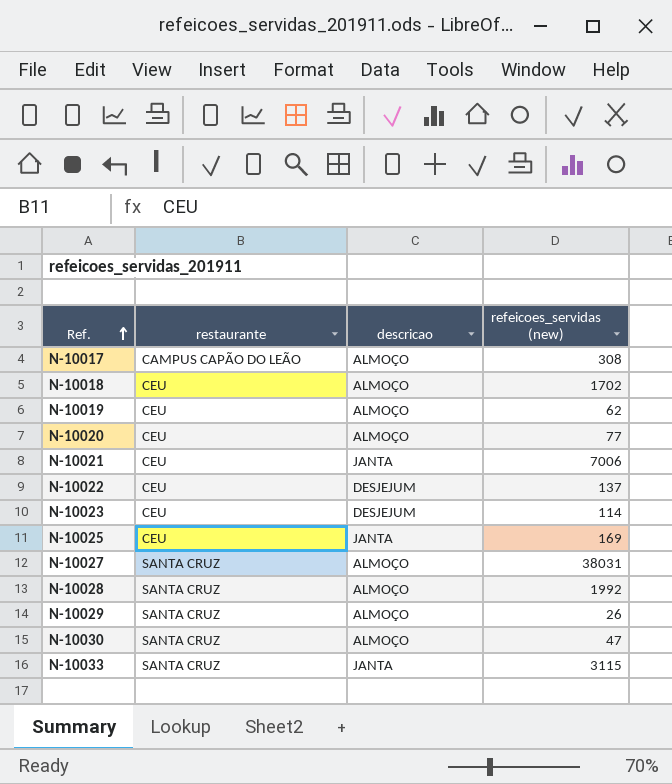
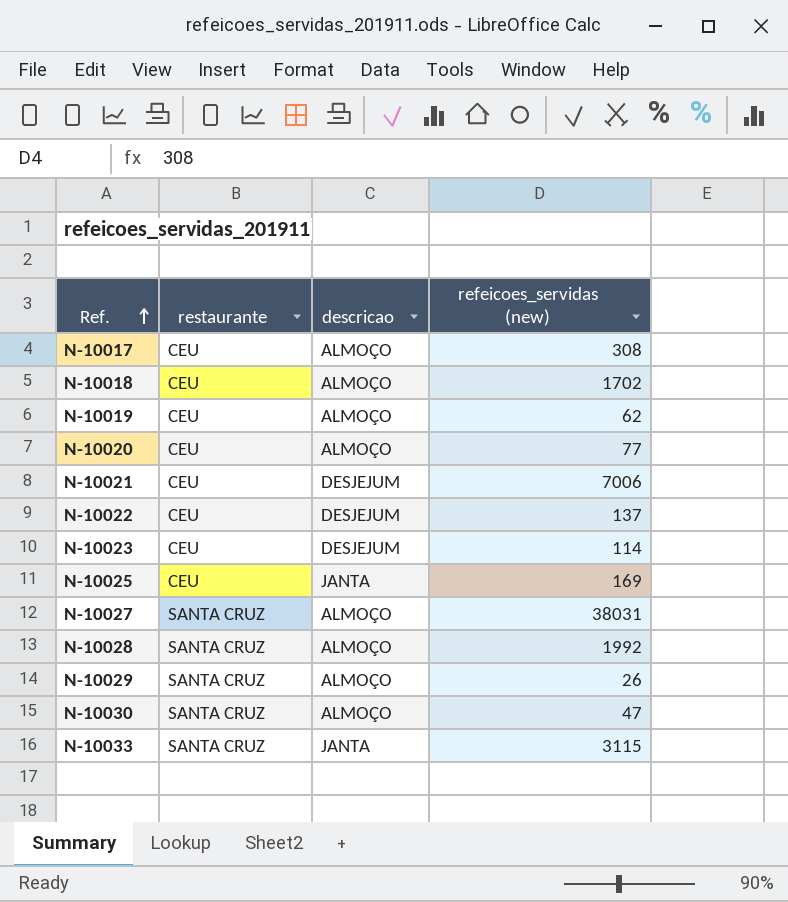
N-10017 | restaurante: CAMPUS CAPÃO DO LEÃO -> CEU
N-10021 | descricao: JANTA -> DESJEJUM

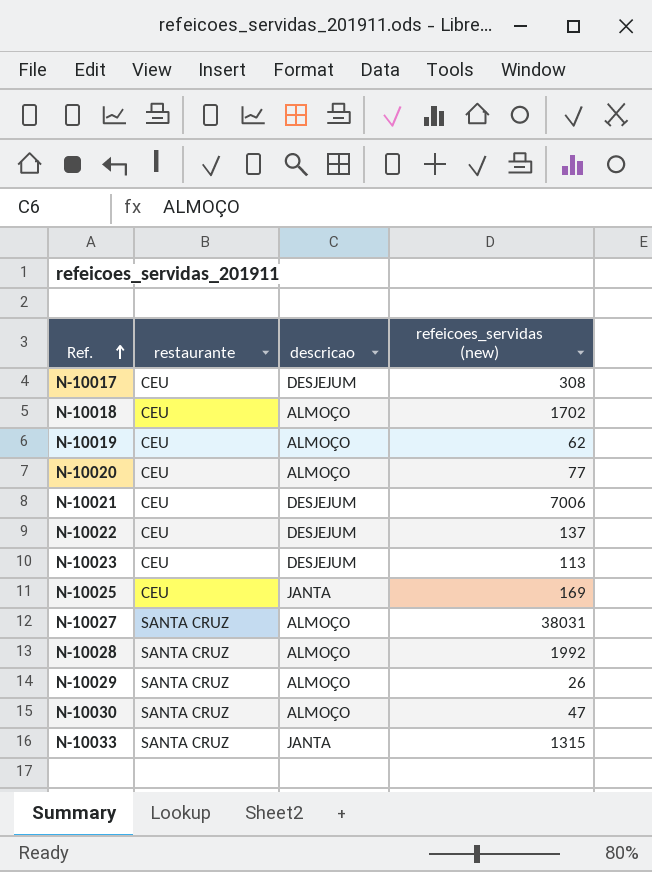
N-10017 | descricao: ALMOÇO -> DESJEJUM
N-10023 | refeicoes_servidas (new): 114 -> 113
N-10033 | refeicoes_servidas (new): 3115 -> 1315

